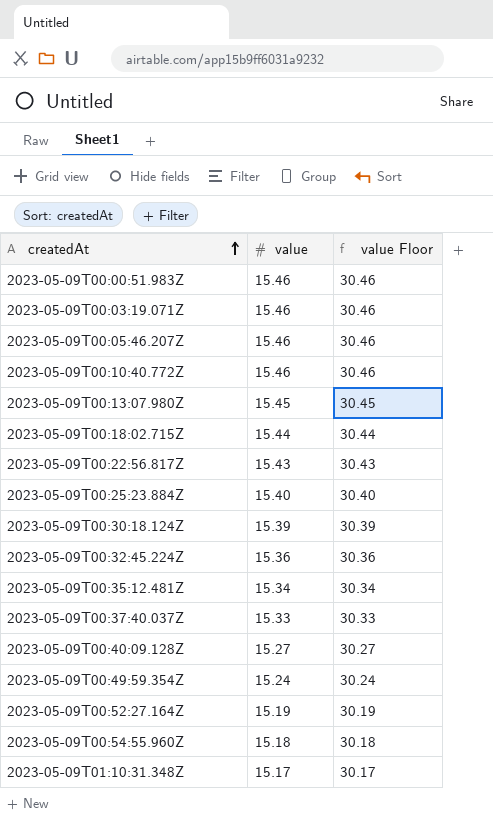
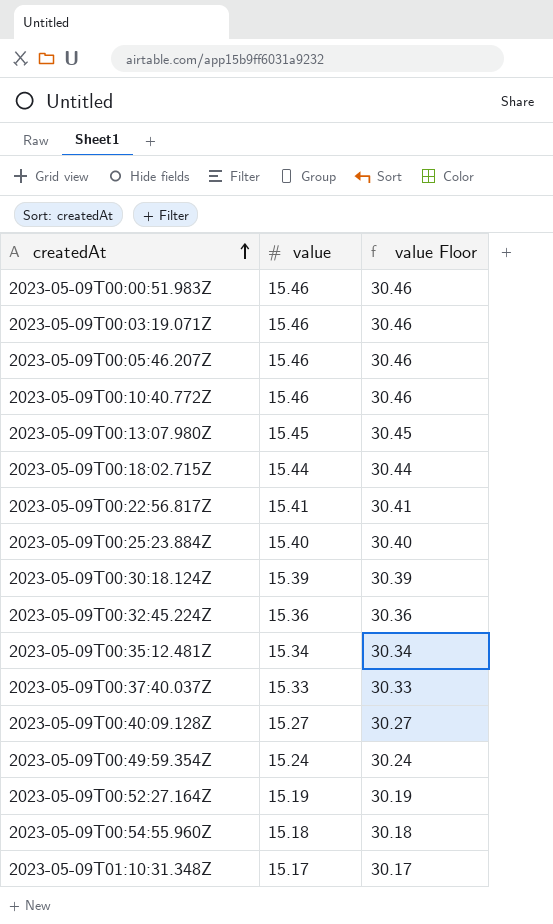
2023-05-09T00:22:56.817Z | value: 15.43 -> 15.41
2023-05-09T00:22:56.817Z | value Floor: 30.43 -> 30.41

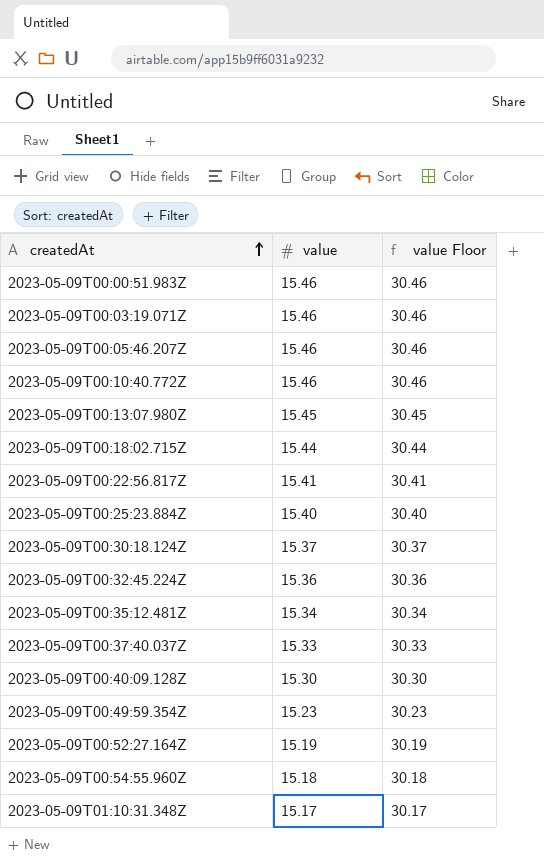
2023-05-09T00:30:18.124Z | value: 15.39 -> 15.37
2023-05-09T00:30:18.124Z | value Floor: 30.39 -> 30.37
2023-05-09T00:40:09.128Z | value: 15.27 -> 15.30
2023-05-09T00:40:09.128Z | value Floor: 30.27 -> 30.30
2023-05-09T00:49:59.354Z | value: 15.24 -> 15.23
2023-05-09T00:49:59.354Z | value Floor: 30.24 -> 30.23

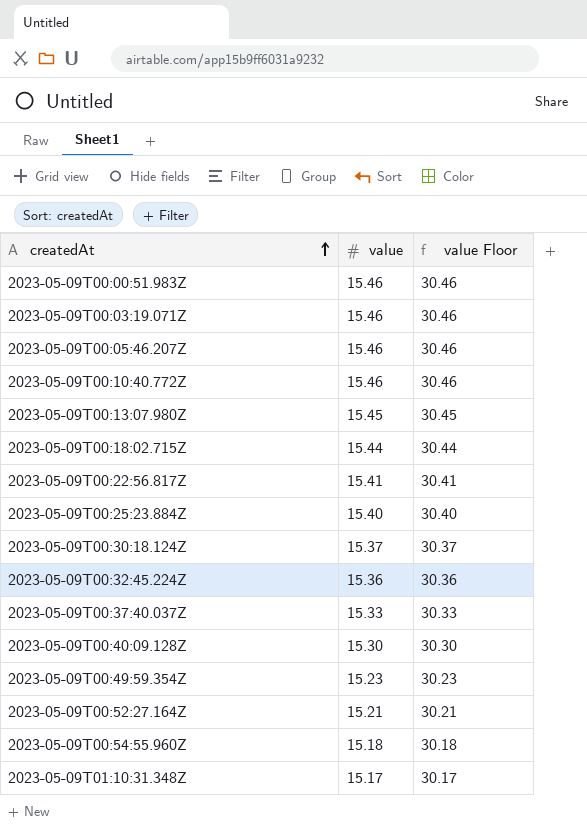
row 2023-05-09T00:35:12.481Z: 15.34 | 30.34 -> none
2023-05-09T00:52:27.164Z | value: 15.19 -> 15.21
2023-05-09T00:52:27.164Z | value Floor: 30.19 -> 30.21

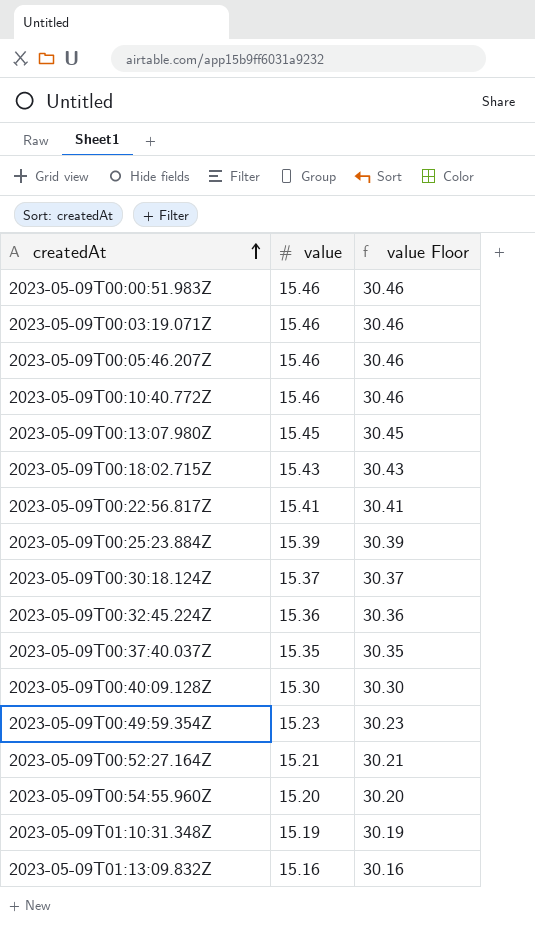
2023-05-09T00:18:02.715Z | value: 15.44 -> 15.43
2023-05-09T00:18:02.715Z | value Floor: 30.44 -> 30.43
2023-05-09T00:25:23.884Z | value: 15.40 -> 15.39
2023-05-09T00:25:23.884Z | value Floor: 30.40 -> 30.39
2023-05-09T00:37:40.037Z | value: 15.33 -> 15.35
2023-05-09T00:37:40.037Z | value Floor: 30.33 -> 30.35
2023-05-09T00:54:55.960Z | value: 15.18 -> 15.20
2023-05-09T00:54:55.960Z | value Floor: 30.18 -> 30.20
2023-05-09T01:10:31.348Z | value: 15.17 -> 15.19
2023-05-09T01:10:31.348Z | value Floor: 30.17 -> 30.19
row 2023-05-09T01:13:09.832Z: none -> 15.16 | 30.16

